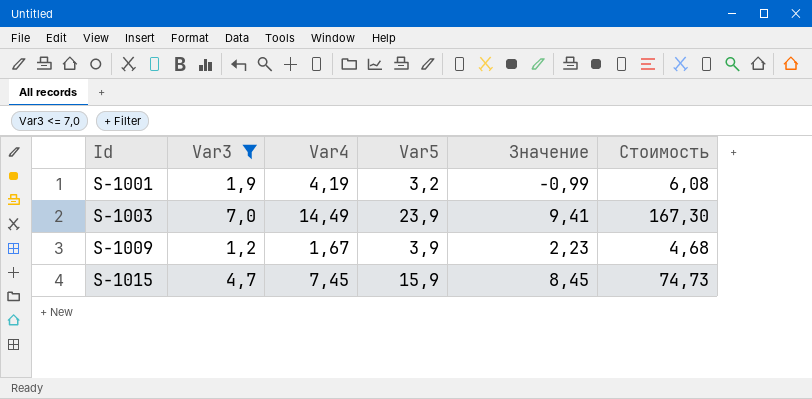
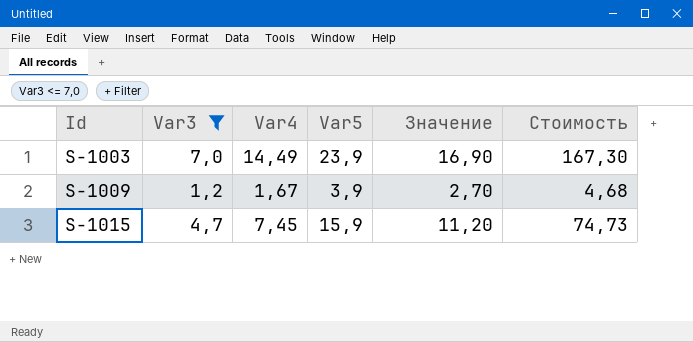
column Значение | formula: [Var5] - [Var4] -> [Var5] - [Var3]
row S-1001: 1,9 | 4,19 | 3,2 | -0,99 | 6,08 -> none

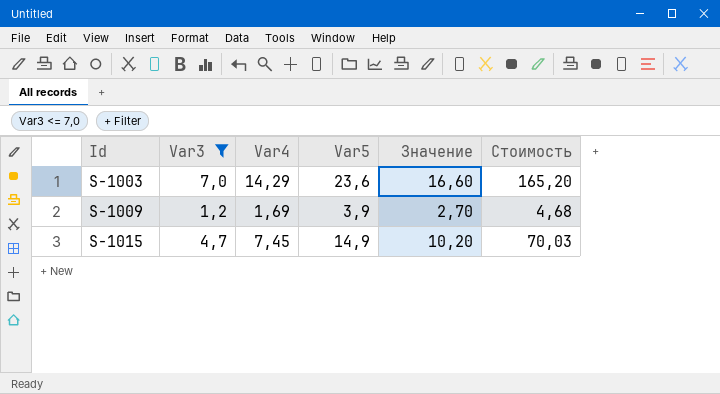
S-1003 | Var4: 14,49 -> 14,29
S-1003 | Var5: 23,9 -> 23,6
S-1003 | Значение: 16,90 -> 16,60
S-1003 | Стоимость: 167,30 -> 165,20
S-1009 | Var4: 1,67 -> 1,69
S-1015 | Var5: 15,9 -> 14,9
S-1015 | Значение: 11,20 -> 10,20
S-1015 | Стоимость: 74,73 -> 70,03

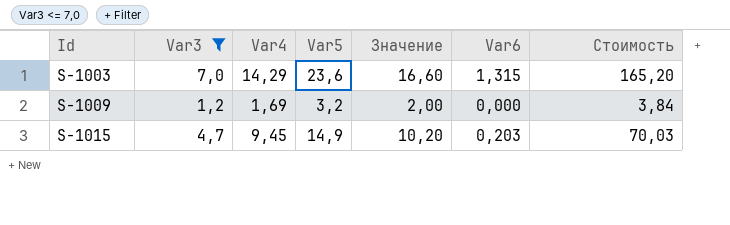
column Var6 | position: none -> 6
S-1009 | Var5: 3,9 -> 3,2
S-1009 | Значение: 2,70 -> 2,00
S-1009 | Стоимость: 4,68 -> 3,84
S-1015 | Var4: 7,45 -> 9,45

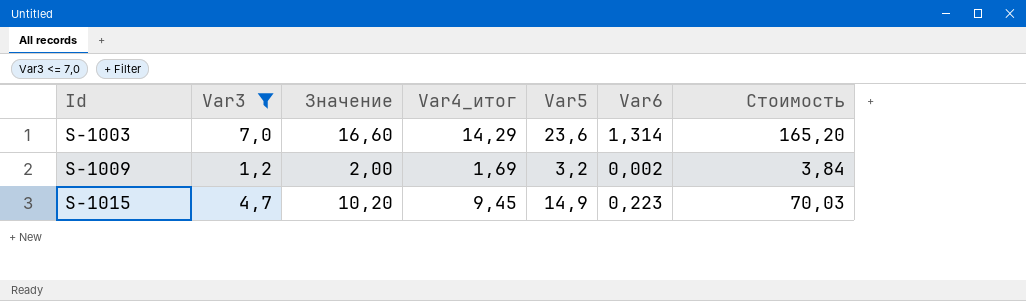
column Значение | position: 5 -> 3
column name: Var4 -> Var4_итог
S-1003 | Var6: 1,315 -> 1,314
S-1009 | Var6: 0,000 -> 0,002
S-1015 | Var6: 0,203 -> 0,223

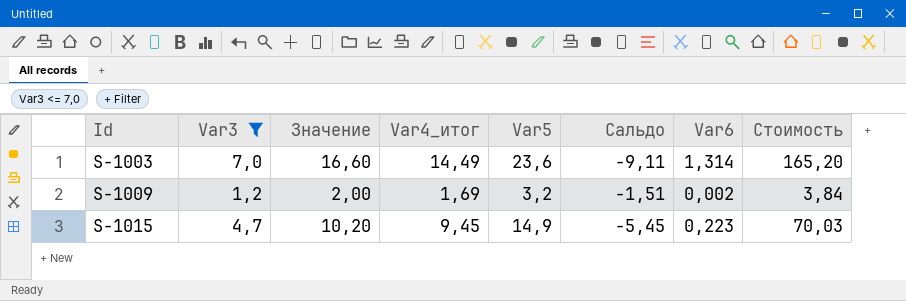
column Сальдо | formula: none -> [Var4_итог] - [Var5]
S-1003 | Var4_итог: 14,29 -> 14,49

